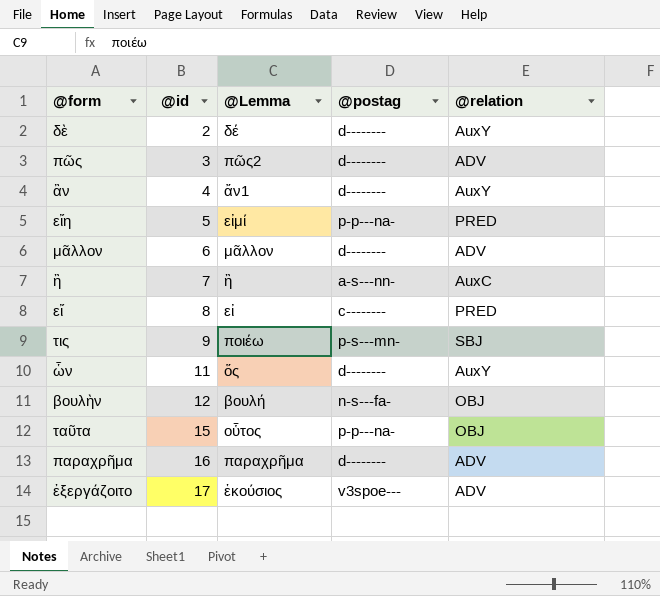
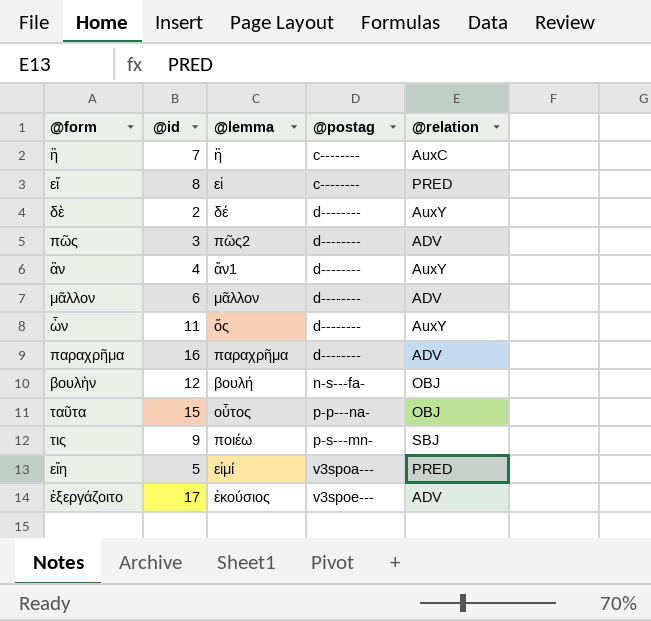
row order: @id ascending -> @postag ascending
column name: @Lemma -> @lemma
ἢ | @postag: a-s---nn- -> c--------
εἴη | @postag: p-p---na- -> v3spoa---

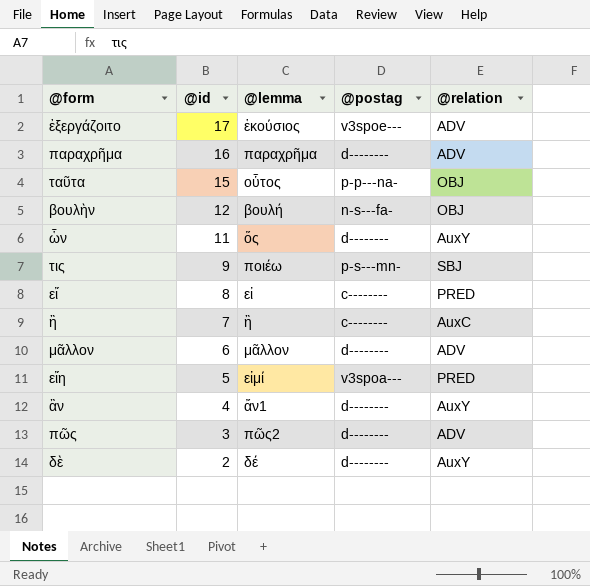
row order: @postag ascending -> @id descending

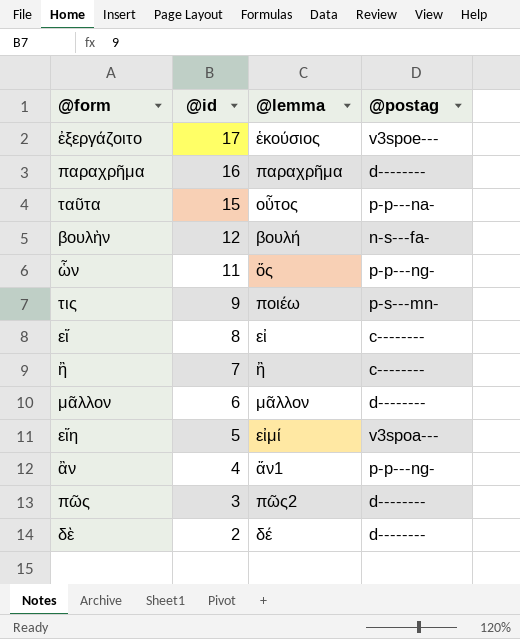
column @relation | position: 5 -> none
ὧν | @postag: d-------- -> p-p---ng-
ἂν | @postag: d-------- -> p-p---ng-

